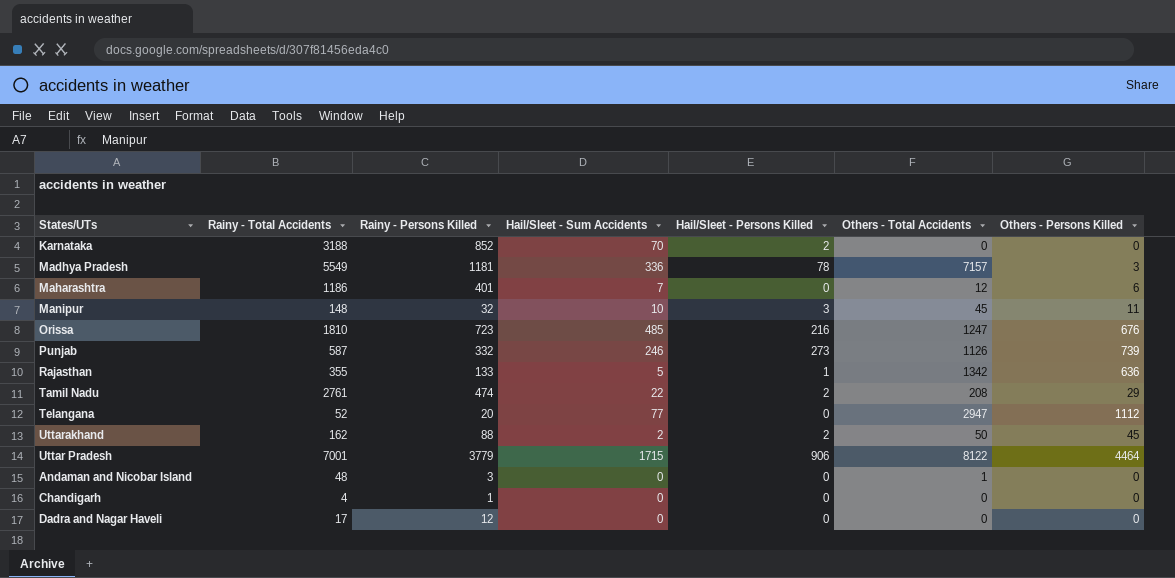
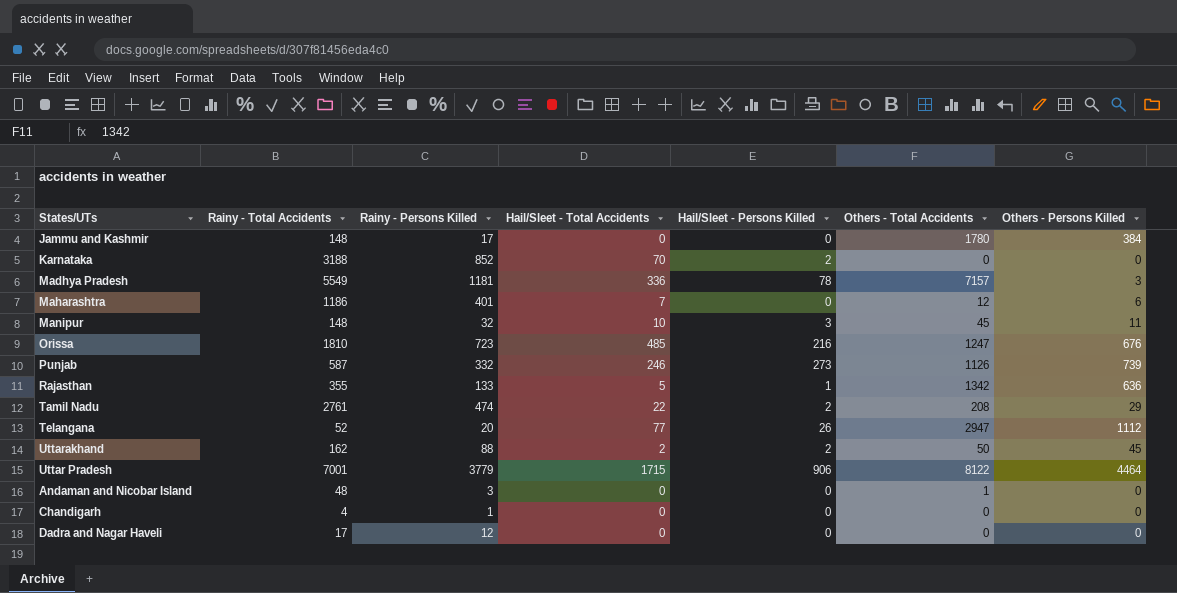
column name: Hail/Sleet - Sum Accidents -> Hail/Sleet - Total Accidents
row Jammu and Kashmir: none -> 148 | 17 | 0 | 0 | 1780 | 384
Telangana | Hail/Sleet - Persons Killed: 0 -> 26

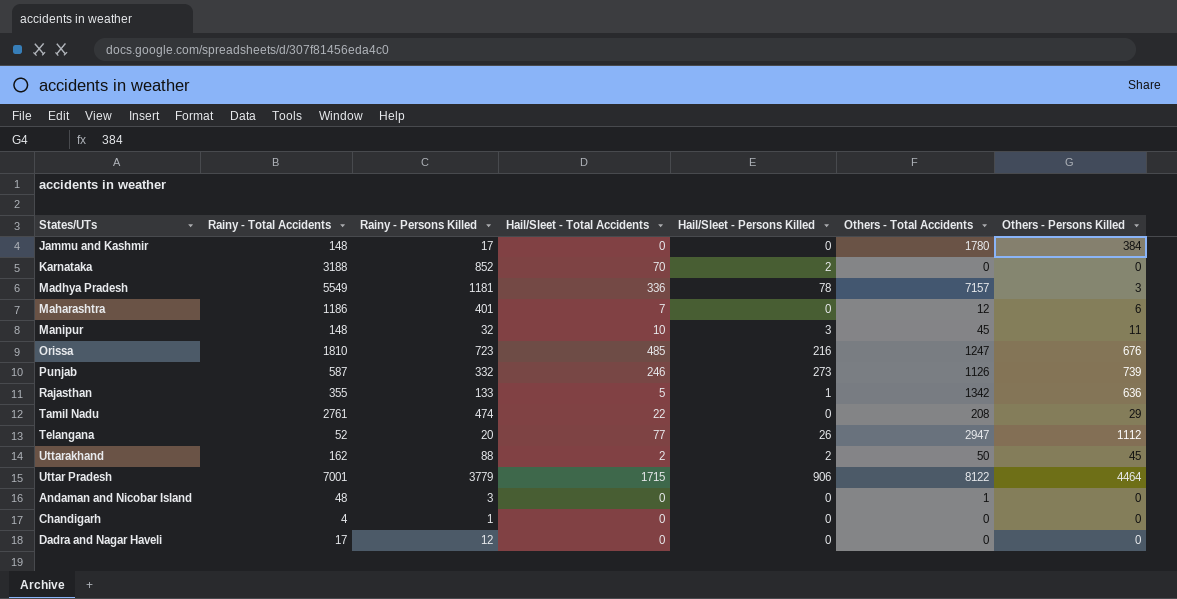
Tamil Nadu | Hail/Sleet - Persons Killed: 2 -> 0

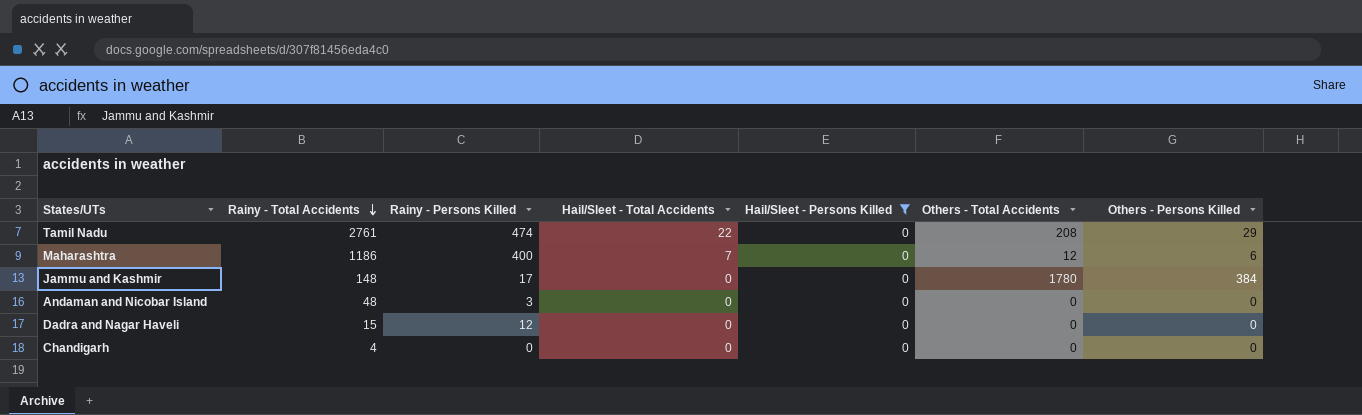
filter: none -> Hail/Sleet - Persons Killed = 0
row order: none -> Rainy - Total Accidents descending
Maharashtra | Rainy - Persons Killed: 401 -> 400
Andaman and Nicobar Island | Others - Total Accidents: 1 -> 0
Dadra and Nagar Haveli | Rainy - Total Accidents: 17 -> 15
Chandigarh | Rainy - Persons Killed: 1 -> 0

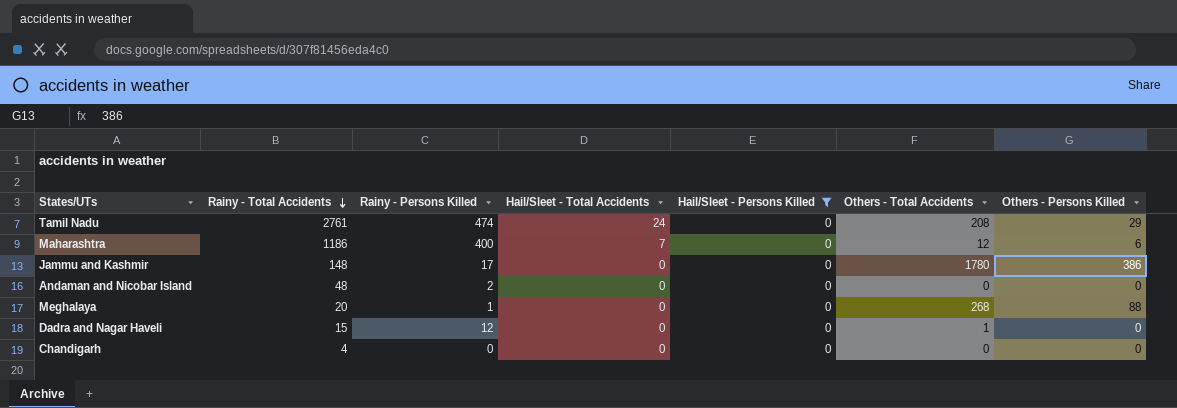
Tamil Nadu | Hail/Sleet - Total Accidents: 22 -> 24
Jammu and Kashmir | Others - Persons Killed: 384 -> 386
Andaman and Nicobar Island | Rainy - Persons Killed: 3 -> 2
row Meghalaya: none -> 20 | 1 | 0 | 0 | 268 | 88
Dadra and Nagar Haveli | Others - Total Accidents: 0 -> 1

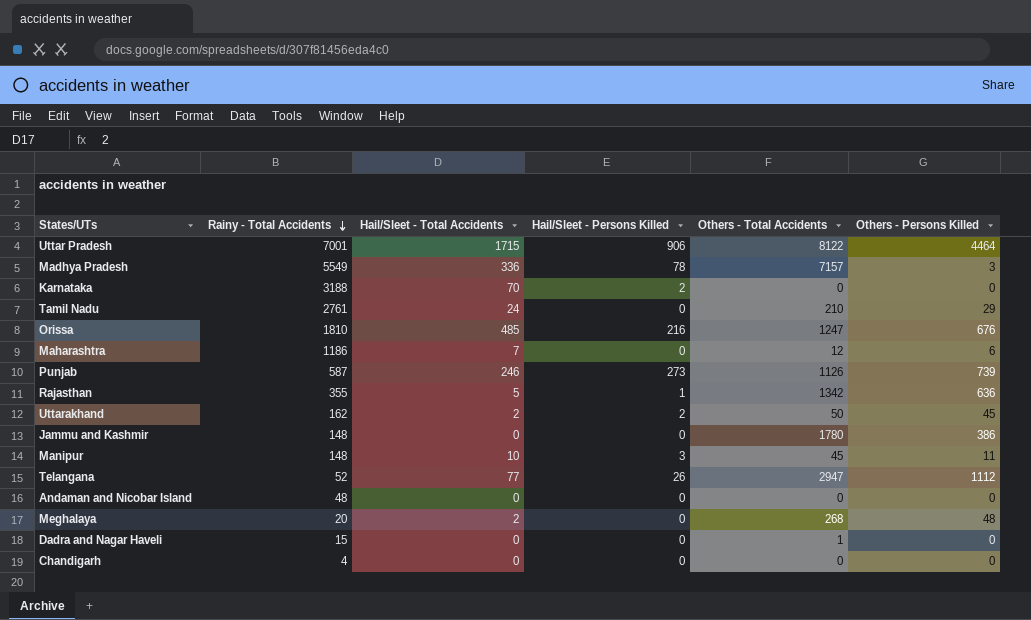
filter: Hail/Sleet - Persons Killed = 0 -> none
column Rainy - Persons Killed | position: 3 -> none
Tamil Nadu | Others - Total Accidents: 208 -> 210
Meghalaya | Hail/Sleet - Total Accidents: 0 -> 2
Meghalaya | Others - Persons Killed: 88 -> 48

